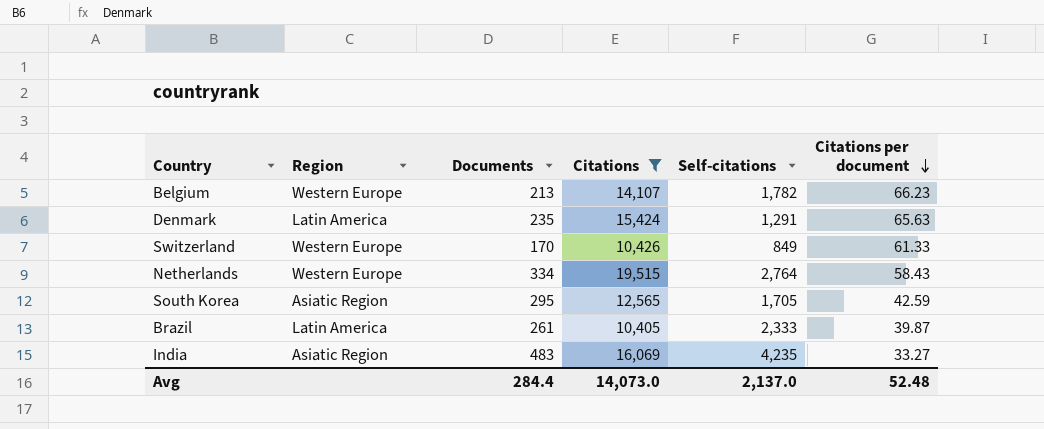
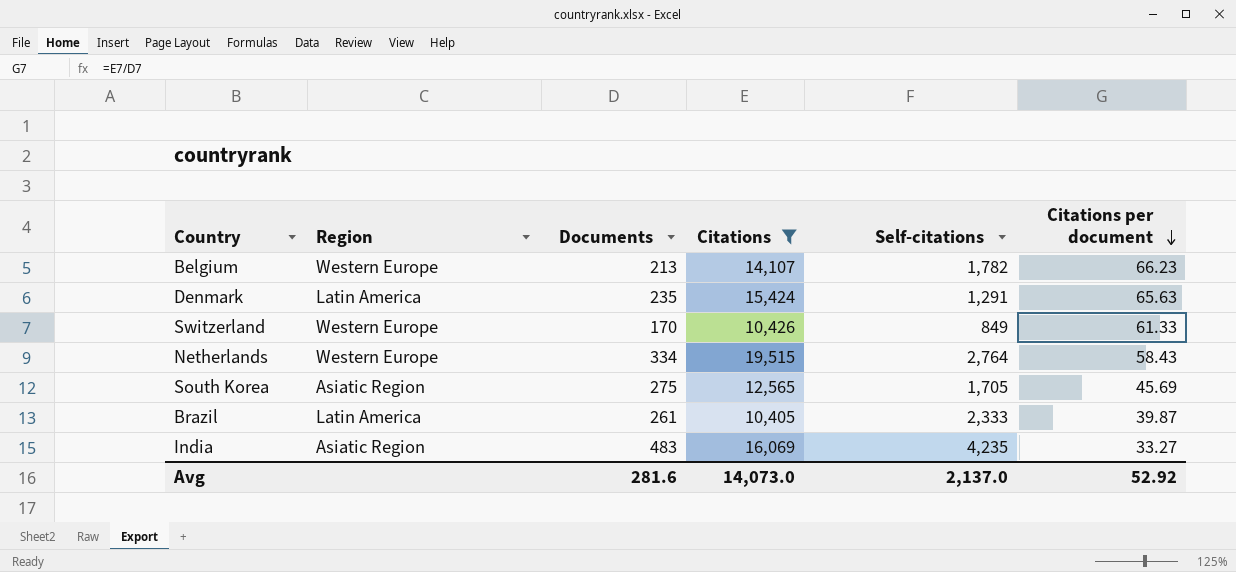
South Korea | Documents: 295 -> 275
South Korea | Citations per document: 42.59 -> 45.69
Avg | Documents: 284.4 -> 281.6
Avg | Citations per document: 52.48 -> 52.92

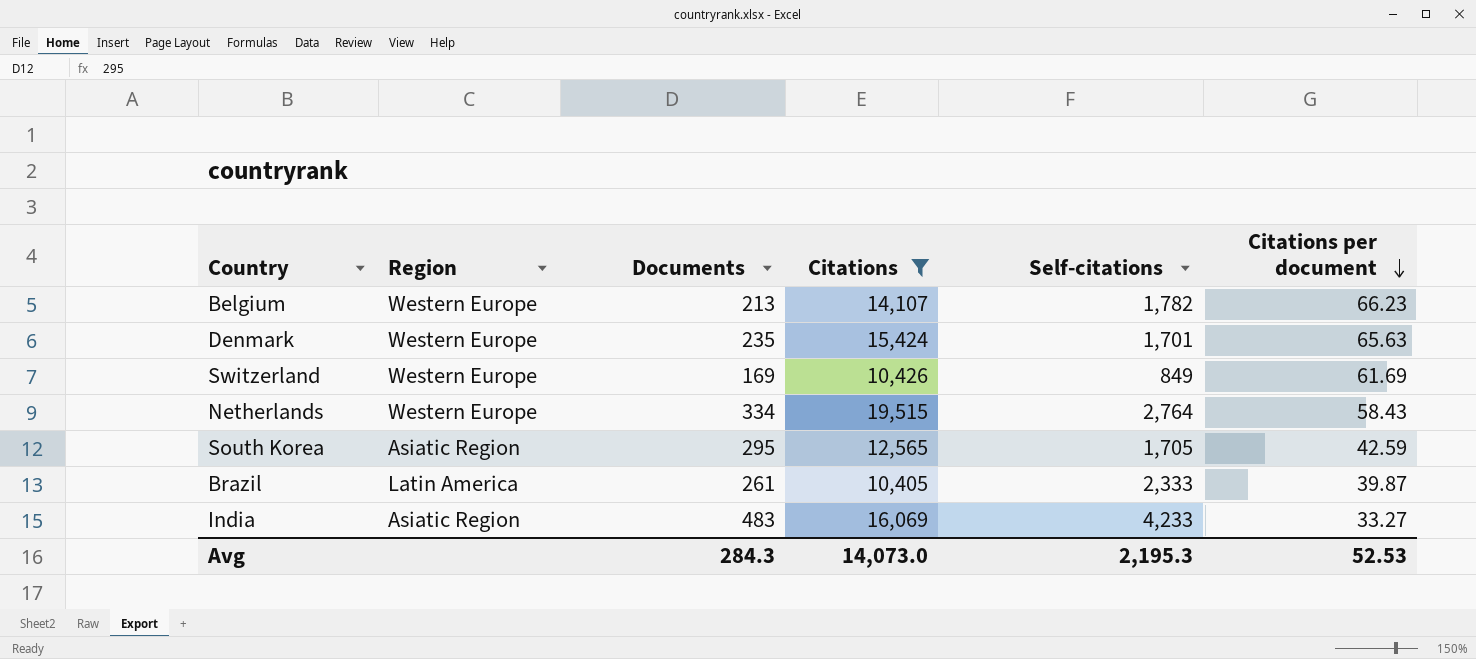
Denmark | Region: Latin America -> Western Europe
Denmark | Self-citations: 1,291 -> 1,701
Switzerland | Documents: 170 -> 169
Switzerland | Citations per document: 61.33 -> 61.69
South Korea | Documents: 275 -> 295
South Korea | Citations per document: 45.69 -> 42.59
India | Self-citations: 4,235 -> 4,233
Avg | Documents: 281.6 -> 284.3
Avg | Self-citations: 2,137.0 -> 2,195.3
Avg | Citations per document: 52.92 -> 52.53

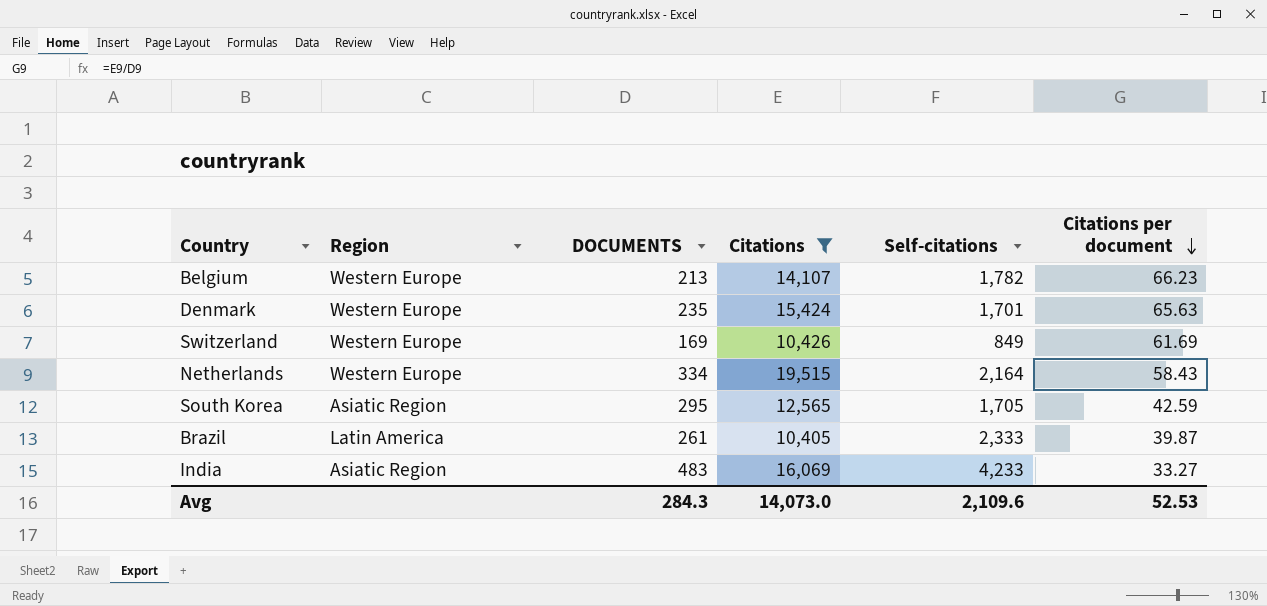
column name: Documents -> DOCUMENTS
Netherlands | Self-citations: 2,764 -> 2,164
Avg | Self-citations: 2,195.3 -> 2,109.6

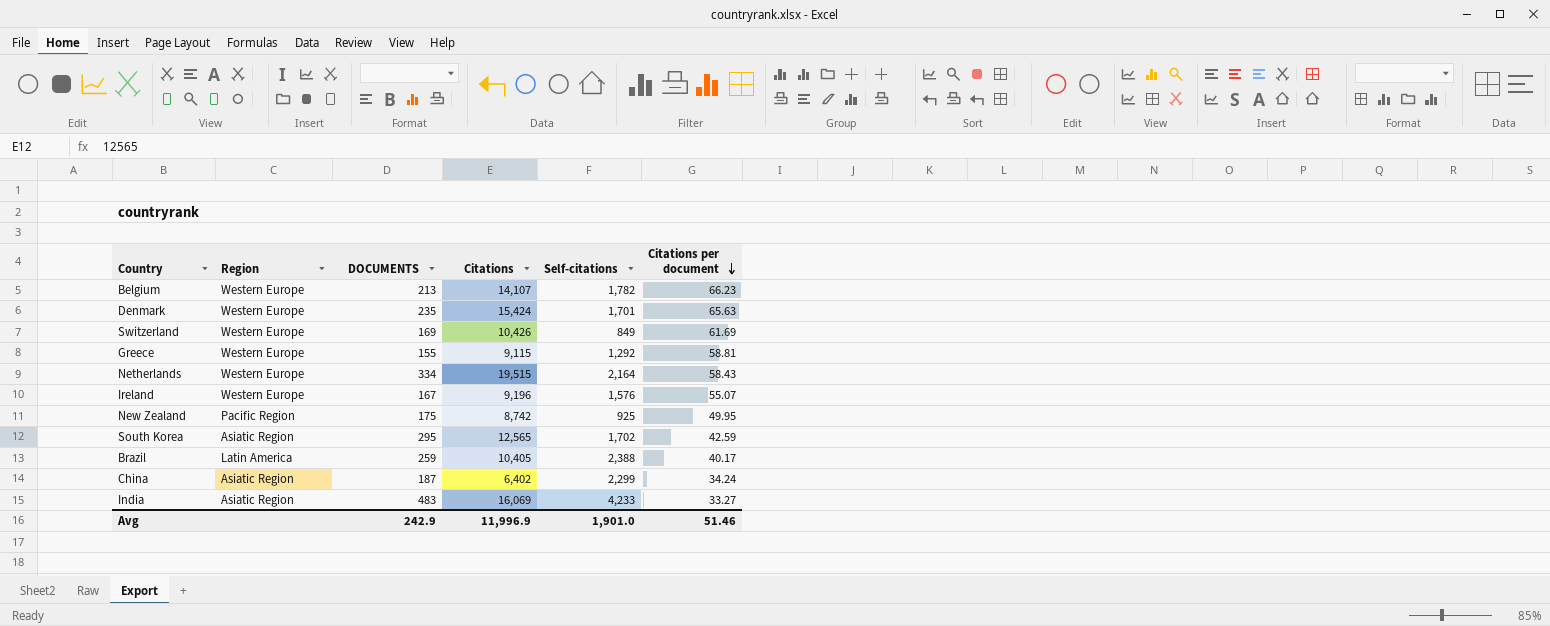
filter: Citations >= 10,405 -> none
South Korea | Self-citations: 1,705 -> 1,702
Brazil | DOCUMENTS: 261 -> 259
Brazil | Self-citations: 2,333 -> 2,388
Brazil | Citations per document: 39.87 -> 40.17
Avg | DOCUMENTS: 284.3 -> 242.9
Avg | Citations: 14,073.0 -> 11,996.9
Avg | Self-citations: 2,109.6 -> 1,901.0
Avg | Citations per document: 52.53 -> 51.46

